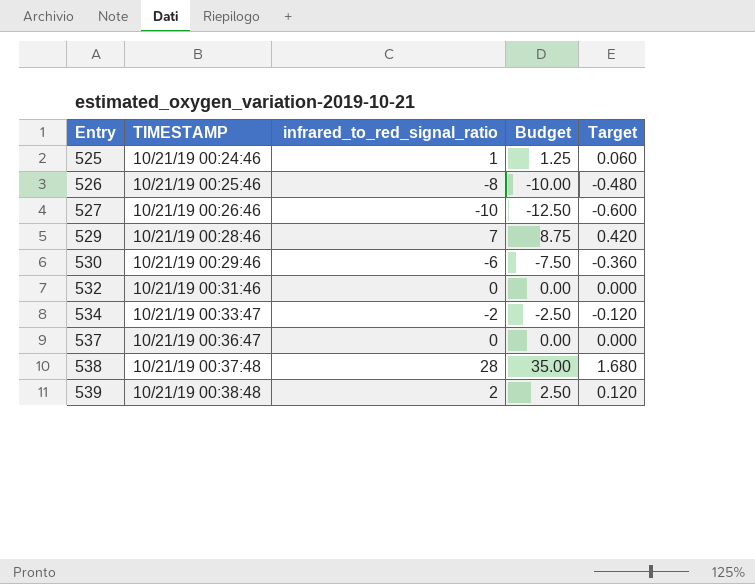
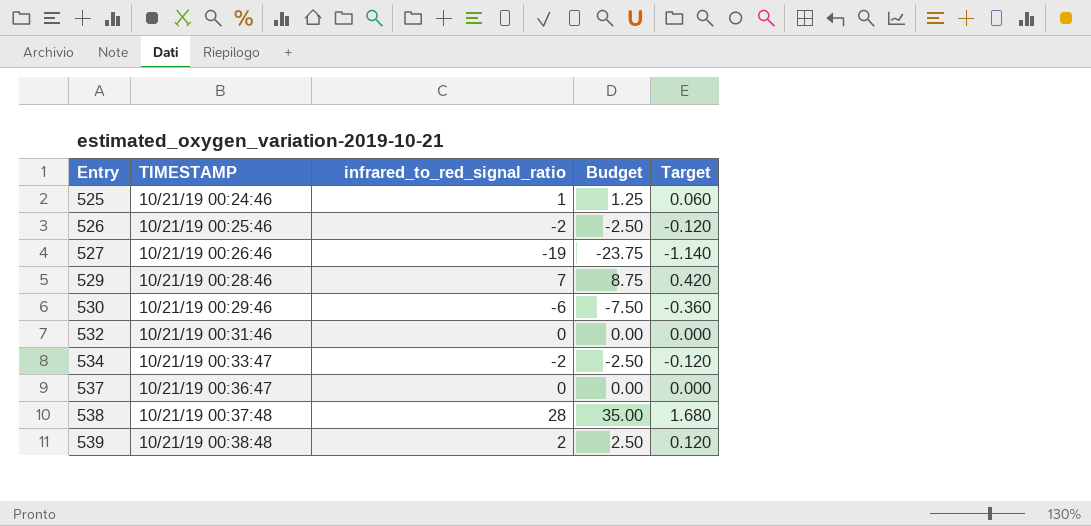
526 | infrared_to_red_signal_ratio: -8 -> -2
526 | Budget: -10.00 -> -2.50
526 | Target: -0.480 -> -0.120
527 | infrared_to_red_signal_ratio: -10 -> -19
527 | Budget: -12.50 -> -23.75
527 | Target: -0.600 -> -1.140

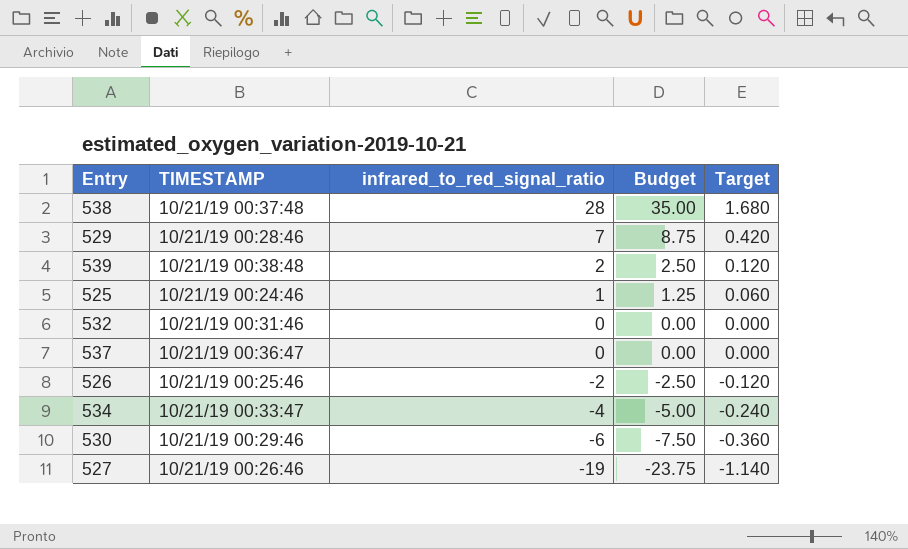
row order: Entry ascending -> infrared_to_red_signal_ratio descending
534 | infrared_to_red_signal_ratio: -2 -> -4
534 | Budget: -2.50 -> -5.00
534 | Target: -0.120 -> -0.240

